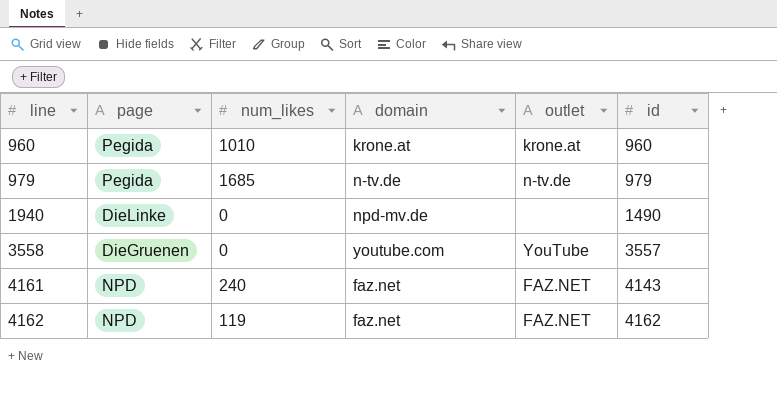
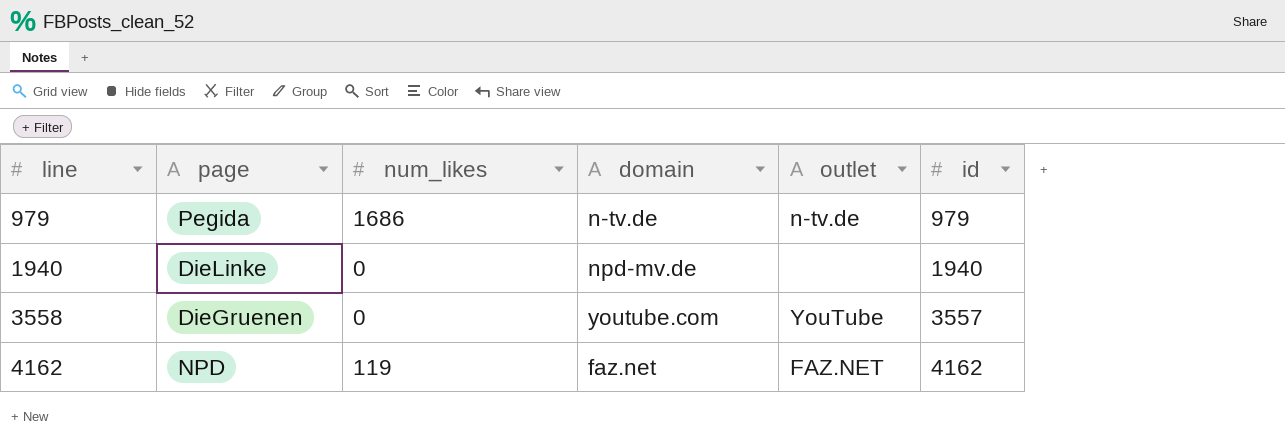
row 960: Pegida | 1010 | krone.at | krone.at | 960 -> none
row 4161: NPD | 240 | faz.net | FAZ.NET | 4143 -> none
979 | num_likes: 1685 -> 1686
1940 | id: 1490 -> 1940

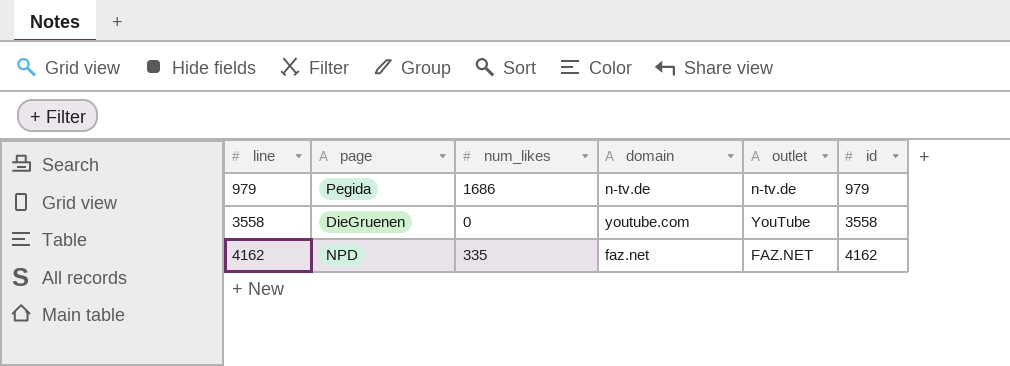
row 1940: DieLinke | 0 | npd-mv.de | none | 1940 -> none
3558 | id: 3557 -> 3558
4162 | num_likes: 119 -> 335

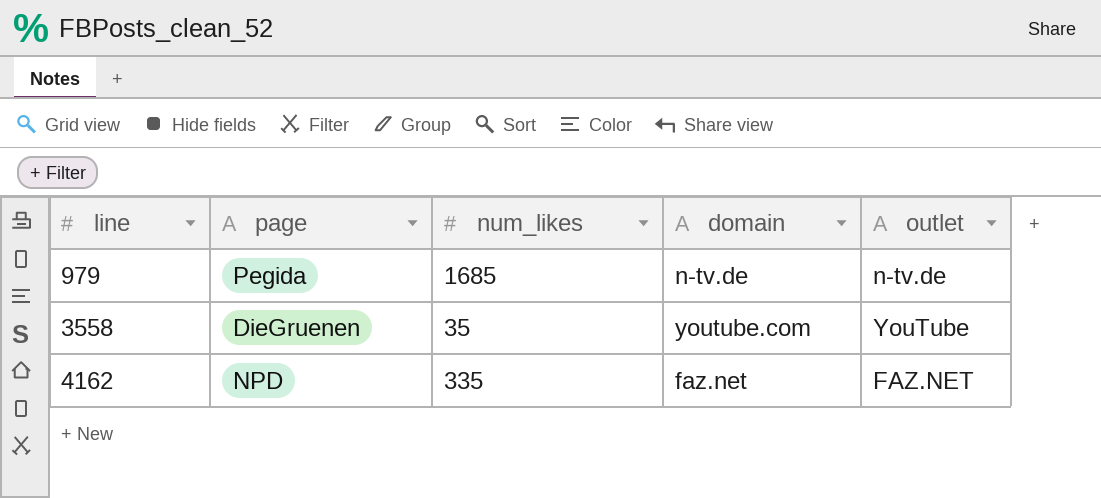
column id | position: 6 -> none
979 | num_likes: 1686 -> 1685
3558 | num_likes: 0 -> 35

